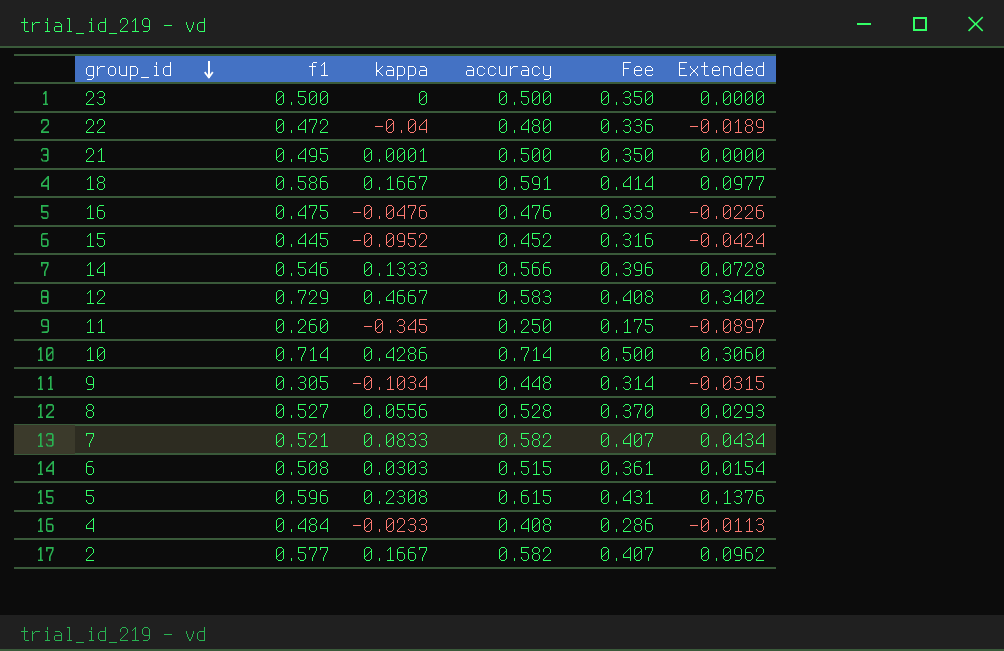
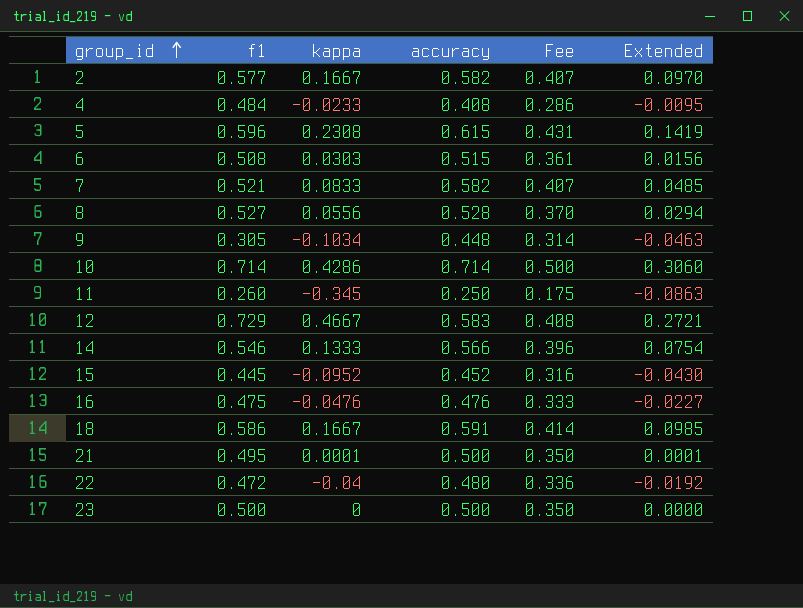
row order: group_id descending -> group_id ascending
column Extended | formula: [f1] * [kappa] -> [kappa] * [accuracy]

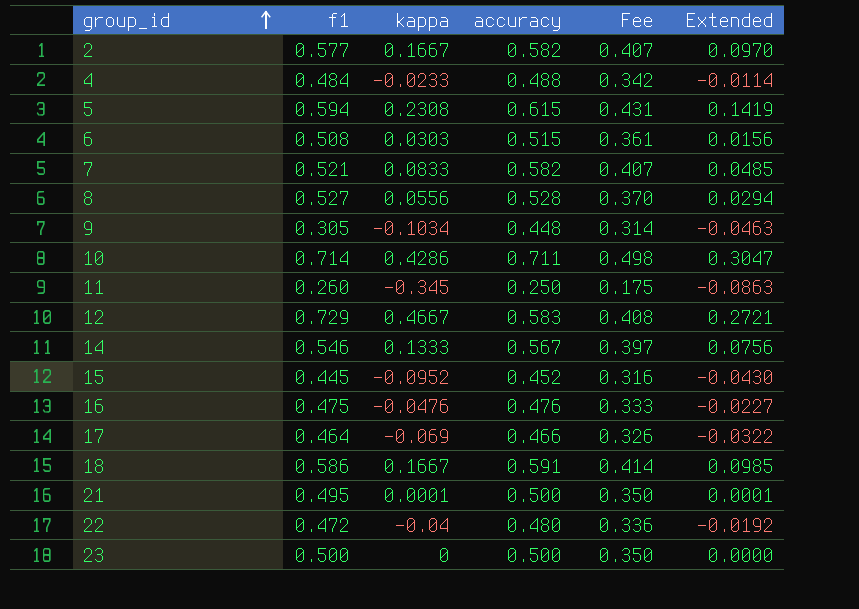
4 | accuracy: 0.408 -> 0.488
4 | Fee: 0.286 -> 0.342
4 | Extended: -0.0095 -> -0.0114
5 | f1: 0.596 -> 0.594
10 | accuracy: 0.714 -> 0.711
10 | Fee: 0.500 -> 0.498
10 | Extended: 0.3060 -> 0.3047
14 | accuracy: 0.566 -> 0.567
14 | Fee: 0.396 -> 0.397
14 | Extended: 0.0754 -> 0.0756
row 17: none -> 0.464 | -0.069 | 0.466 | 0.326 | -0.0322

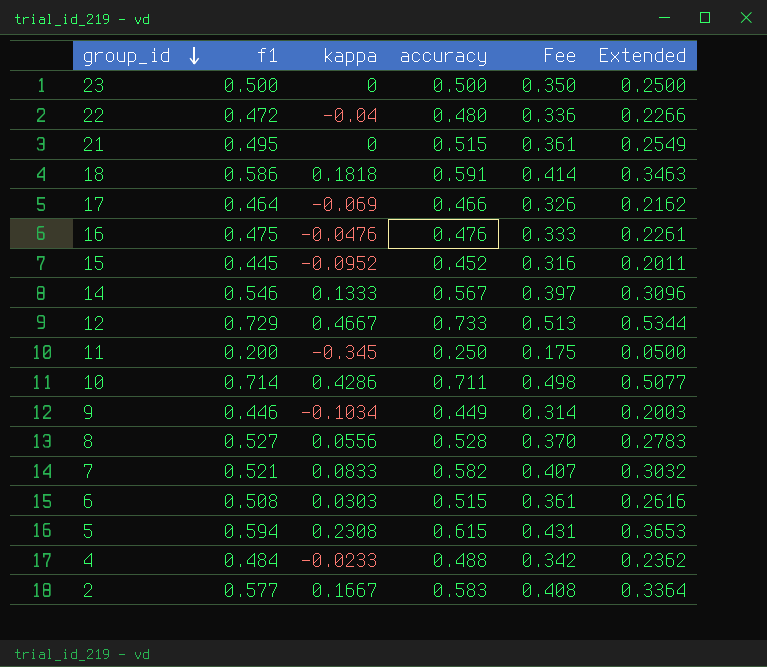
row order: group_id ascending -> group_id descending
column Extended | formula: [kappa] * [accuracy] -> [f1] * [accuracy]
21 | kappa: 0.0001 -> 0
21 | accuracy: 0.500 -> 0.515
21 | Fee: 0.350 -> 0.361
18 | kappa: 0.1667 -> 0.1818
12 | accuracy: 0.583 -> 0.733
12 | Fee: 0.408 -> 0.513
11 | f1: 0.260 -> 0.200
9 | f1: 0.305 -> 0.446
9 | accuracy: 0.448 -> 0.449
2 | accuracy: 0.582 -> 0.583
2 | Fee: 0.407 -> 0.408

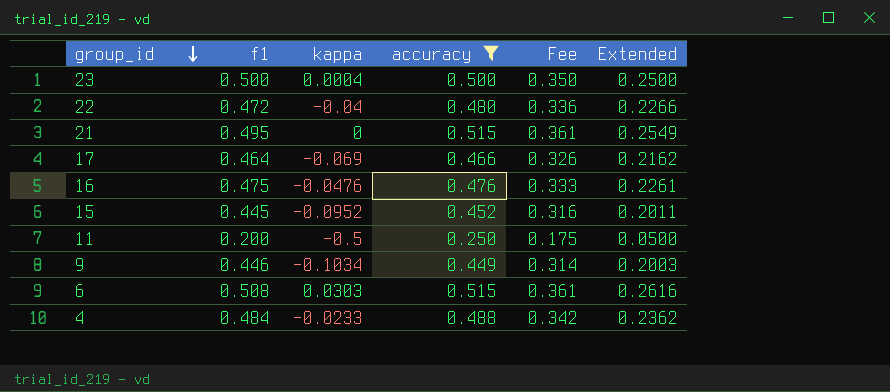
filter: none -> accuracy <= 0.515
23 | kappa: 0 -> 0.0004
11 | kappa: -0.345 -> -0.5

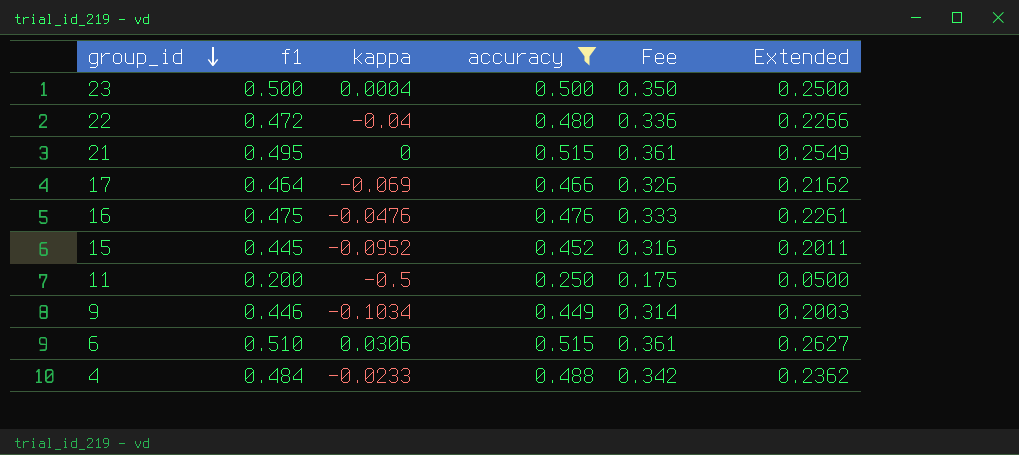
6 | f1: 0.508 -> 0.510
6 | kappa: 0.0303 -> 0.0306
6 | Extended: 0.2616 -> 0.2627

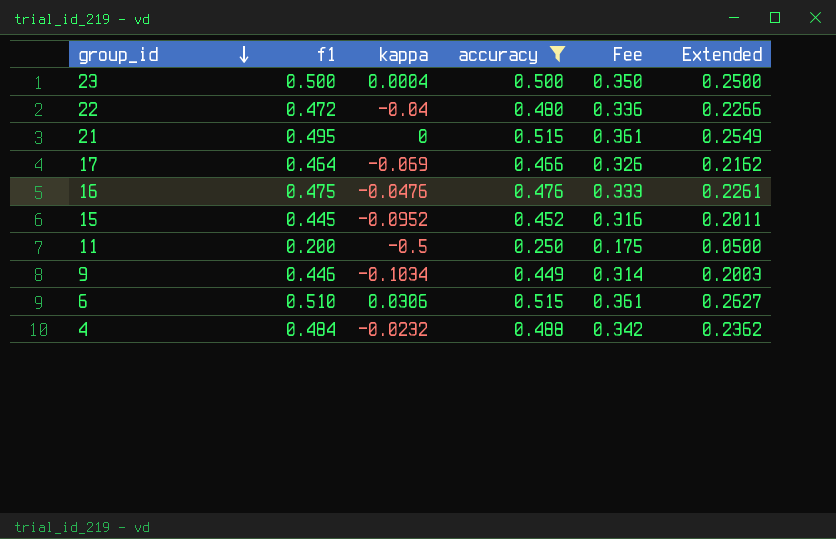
4 | kappa: -0.0233 -> -0.0232

